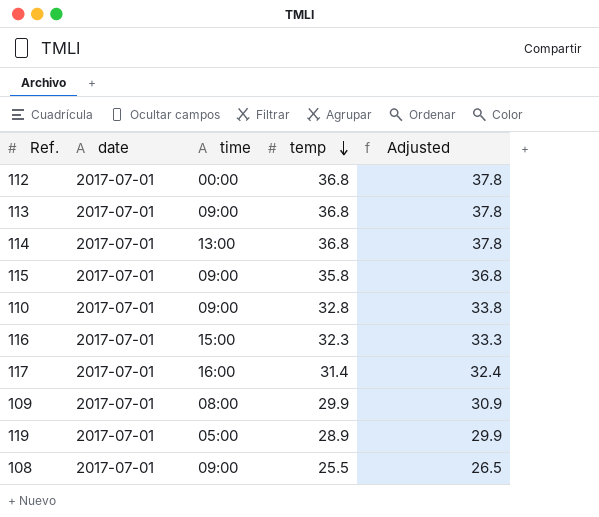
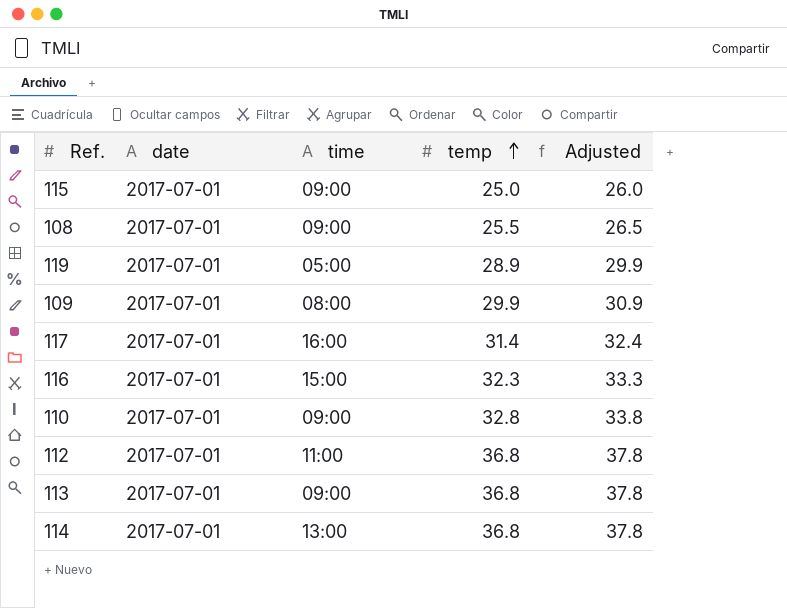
row order: temp descending -> temp ascending
115 | temp: 35.8 -> 25.0
115 | Adjusted: 36.8 -> 26.0
112 | time: 00:00 -> 11:00

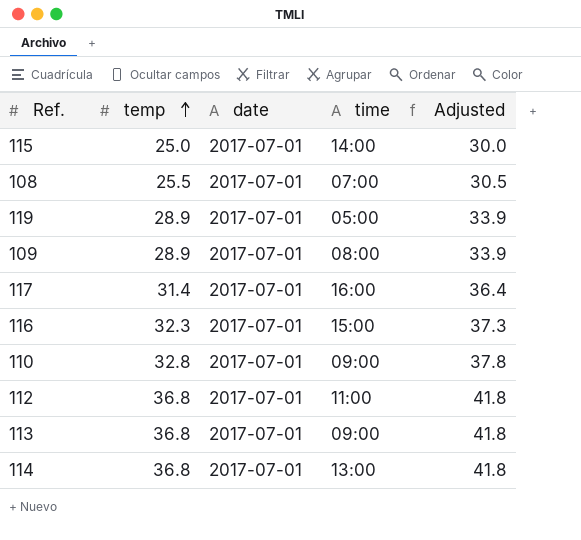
column temp | position: 4 -> 2
column Adjusted | formula: [temp] + 1 -> [temp] + 5
115 | time: 09:00 -> 14:00
108 | time: 09:00 -> 07:00
109 | temp: 29.9 -> 28.9

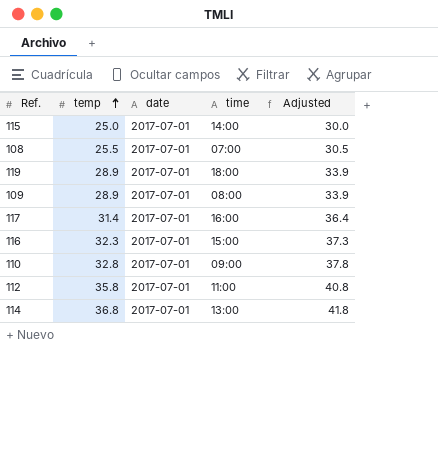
row 113: 36.8 | 2017-07-01 | 09:00 | 41.8 -> none
119 | time: 05:00 -> 18:00
112 | temp: 36.8 -> 35.8
112 | Adjusted: 41.8 -> 40.8

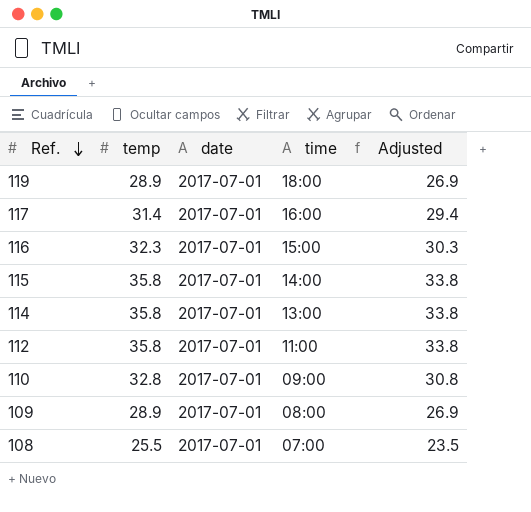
row order: temp ascending -> Ref. descending
column Adjusted | formula: [temp] + 5 -> [temp] - 2
115 | temp: 25.0 -> 35.8
114 | temp: 36.8 -> 35.8

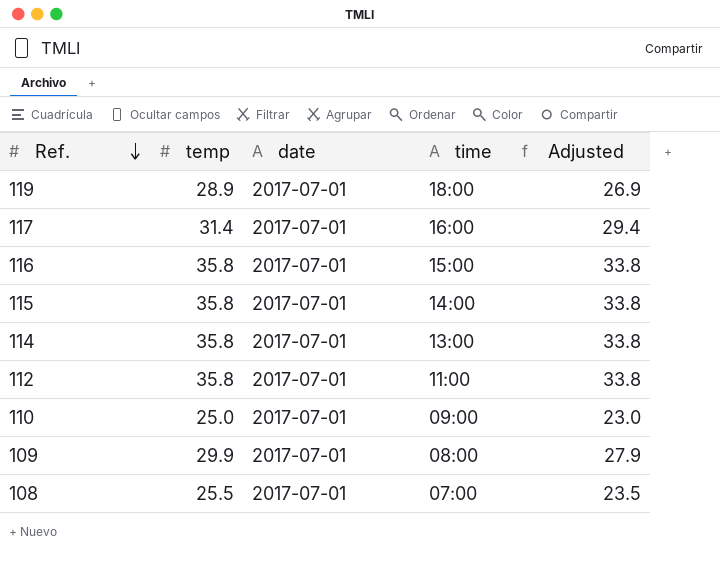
116 | temp: 32.3 -> 35.8
116 | Adjusted: 30.3 -> 33.8
110 | temp: 32.8 -> 25.0
110 | Adjusted: 30.8 -> 23.0
109 | temp: 28.9 -> 29.9
109 | Adjusted: 26.9 -> 27.9

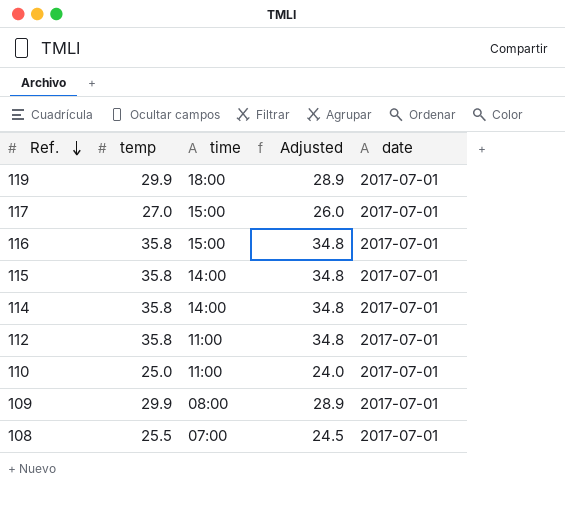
column Adjusted | formula: [temp] - 2 -> [temp] - 1
column date | position: 3 -> 5
119 | temp: 28.9 -> 29.9
117 | temp: 31.4 -> 27.0
117 | time: 16:00 -> 15:00
114 | time: 13:00 -> 14:00
110 | time: 09:00 -> 11:00

